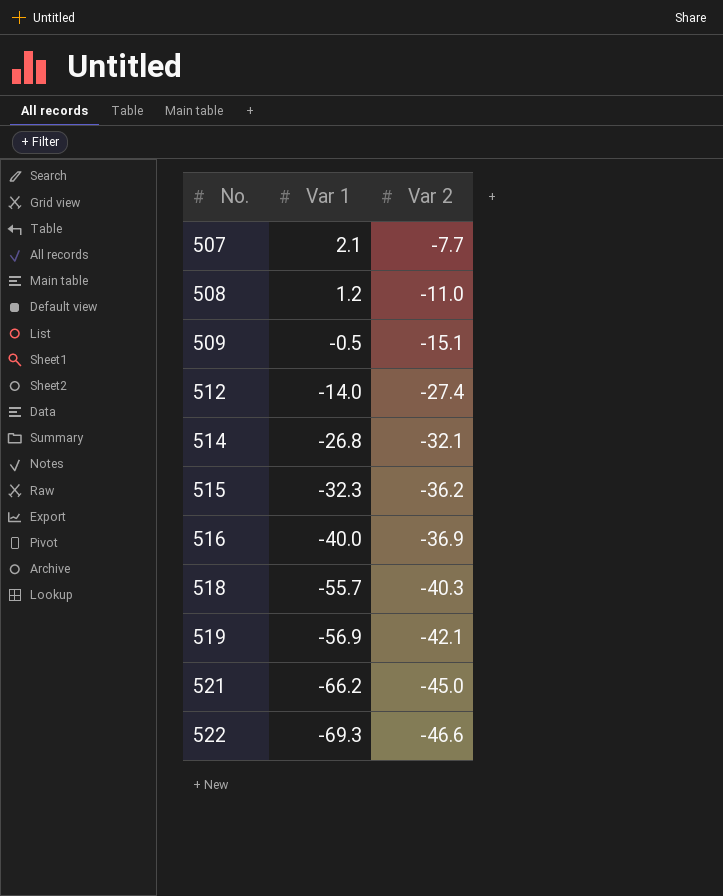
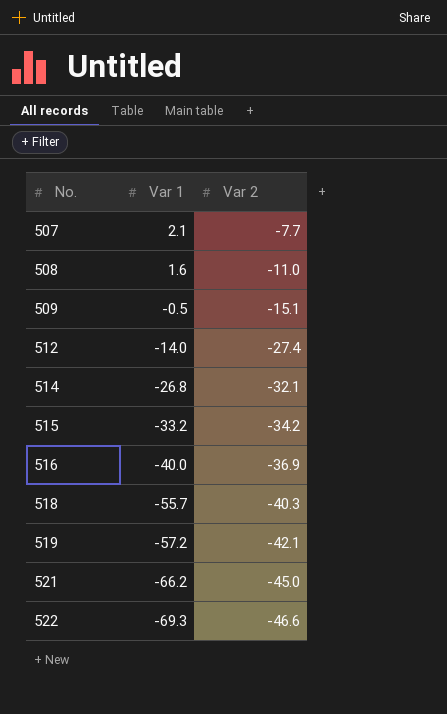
508 | Var 1: 1.2 -> 1.6
515 | Var 1: -32.3 -> -33.2
515 | Var 2: -36.2 -> -34.2
519 | Var 1: -56.9 -> -57.2

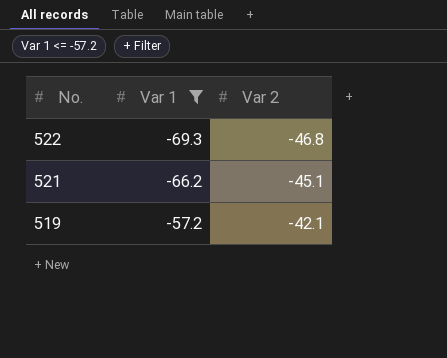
filter: none -> Var 1 <= -57.2
row order: No. ascending -> No. descending
522 | Var 2: -46.6 -> -46.8
521 | Var 2: -45.0 -> -45.1

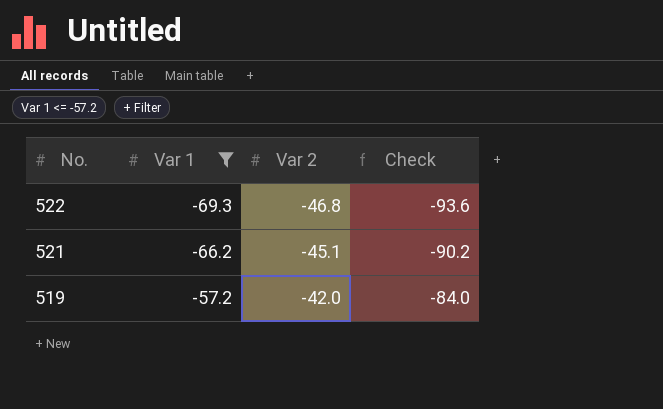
column Check | formula: none -> [Var 2] * 2
519 | Var 2: -42.1 -> -42.0

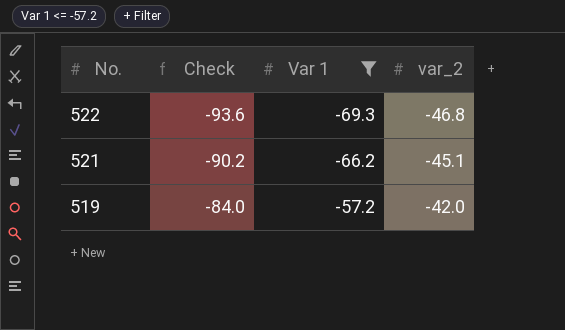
column Check | position: 4 -> 2
column name: Var 2 -> var_2

